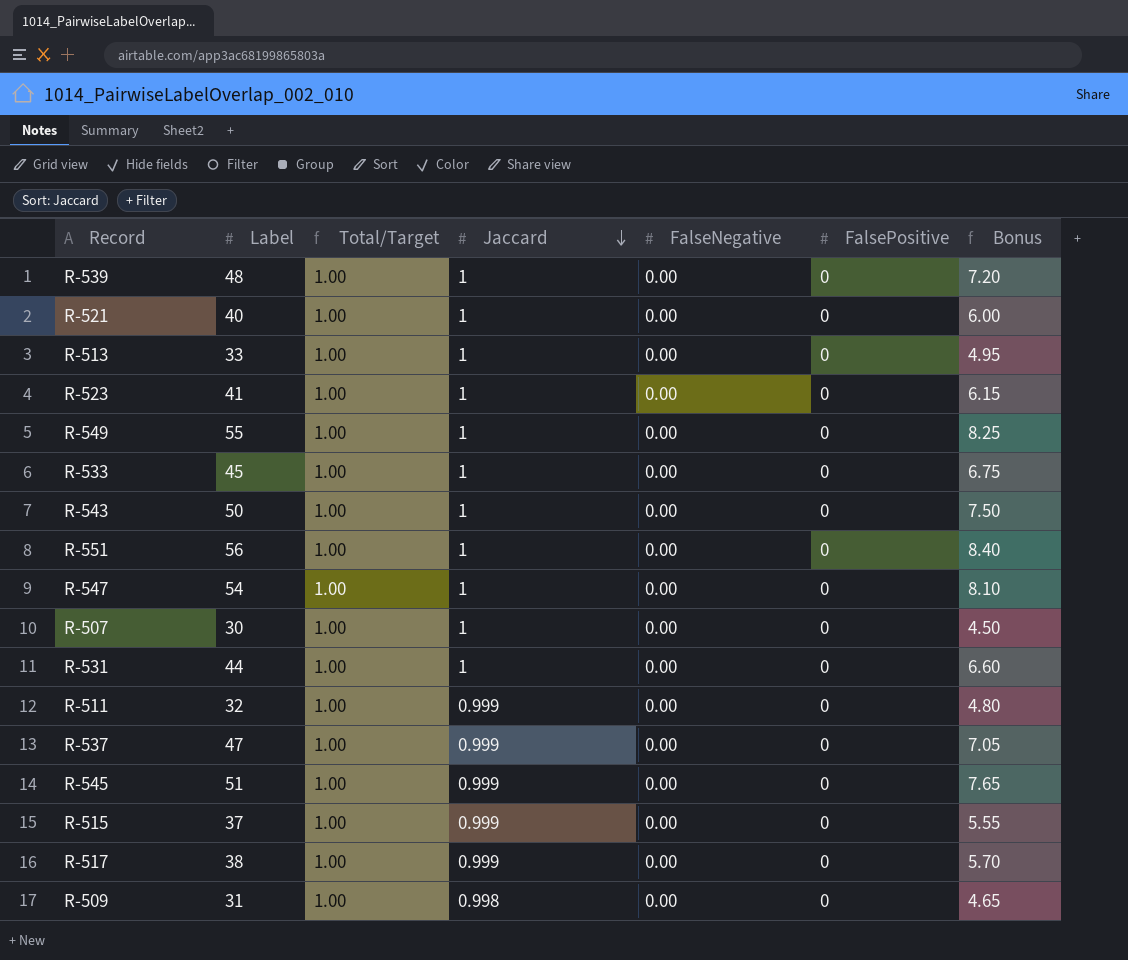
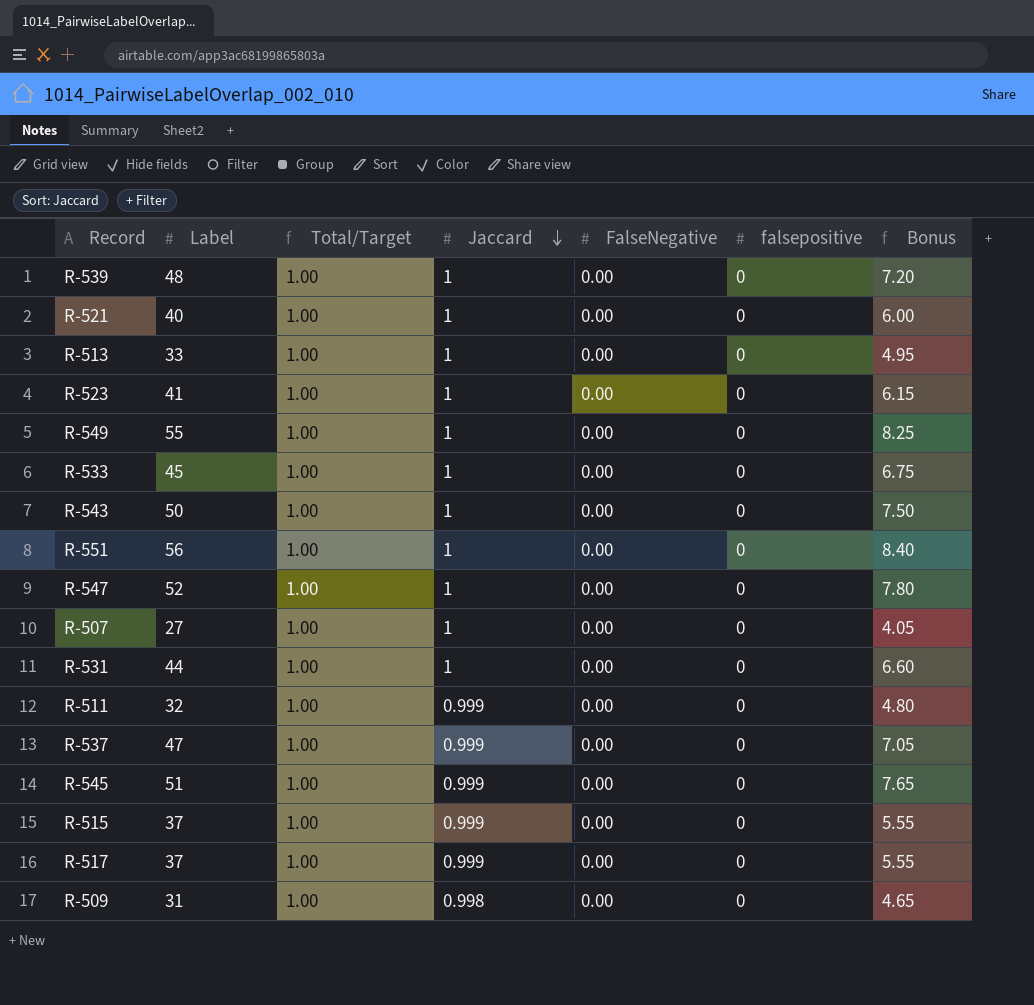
column name: FalsePositive -> falsepositive
R-547 | Label: 54 -> 52
R-547 | Bonus: 8.10 -> 7.80
R-507 | Label: 30 -> 27
R-507 | Bonus: 4.50 -> 4.05
R-517 | Label: 38 -> 37
R-517 | Bonus: 5.70 -> 5.55

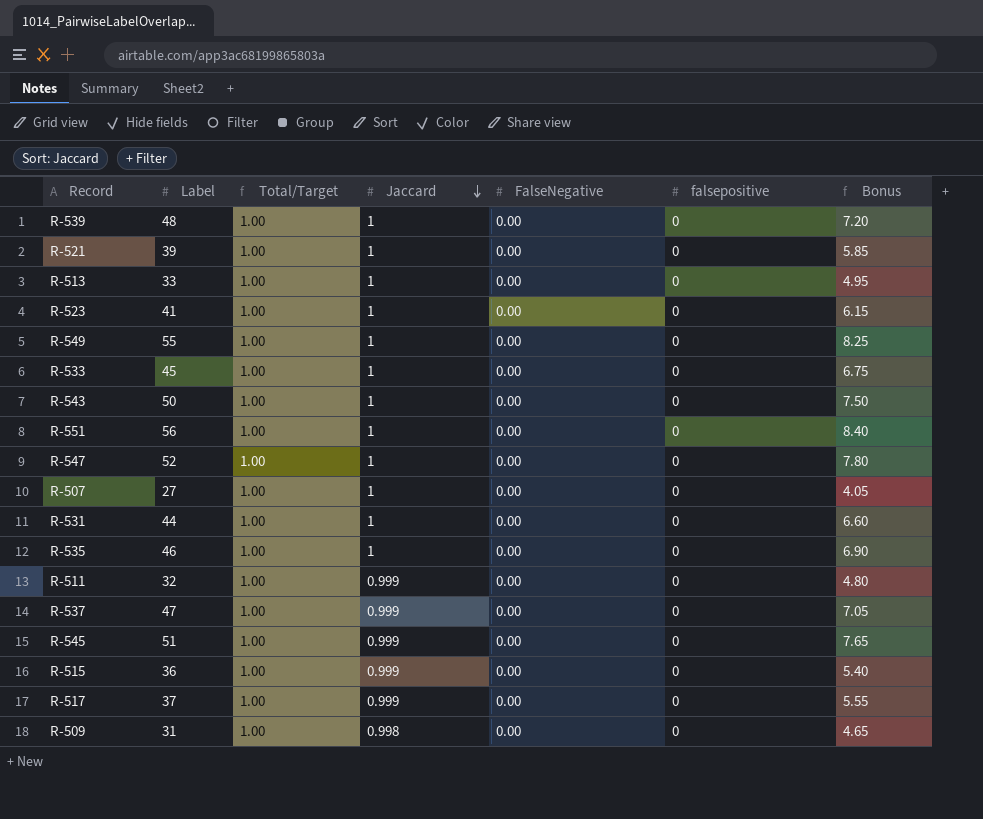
R-521 | Label: 40 -> 39
R-521 | Bonus: 6.00 -> 5.85
row R-535: none -> 46 | 1.00 | 1 | 0.00 | 0 | 6.90
R-515 | Label: 37 -> 36
R-515 | Bonus: 5.55 -> 5.40

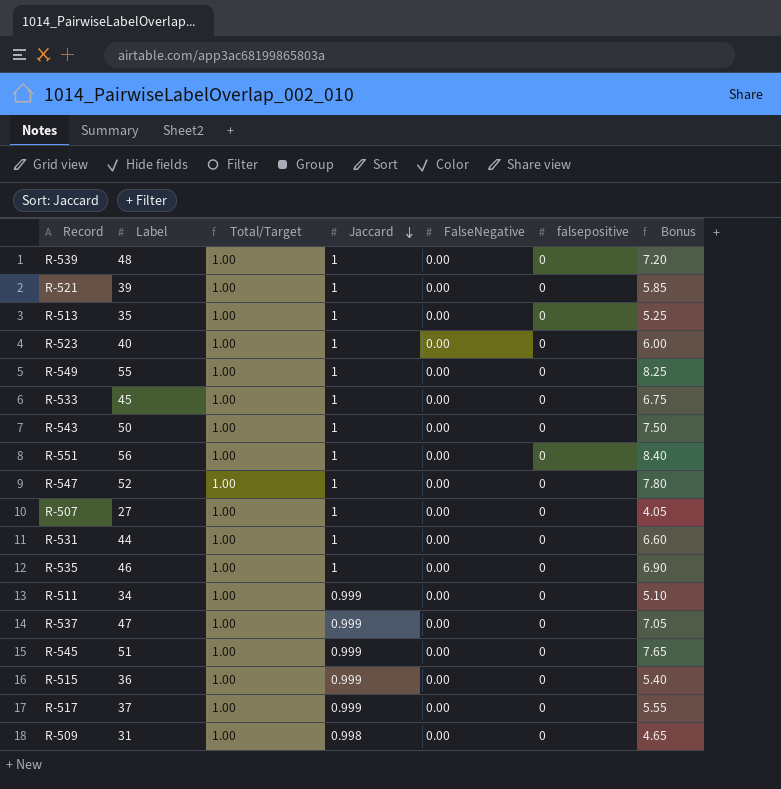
R-513 | Label: 33 -> 35
R-513 | Bonus: 4.95 -> 5.25
R-523 | Label: 41 -> 40
R-523 | Bonus: 6.15 -> 6.00
R-511 | Label: 32 -> 34
R-511 | Bonus: 4.80 -> 5.10

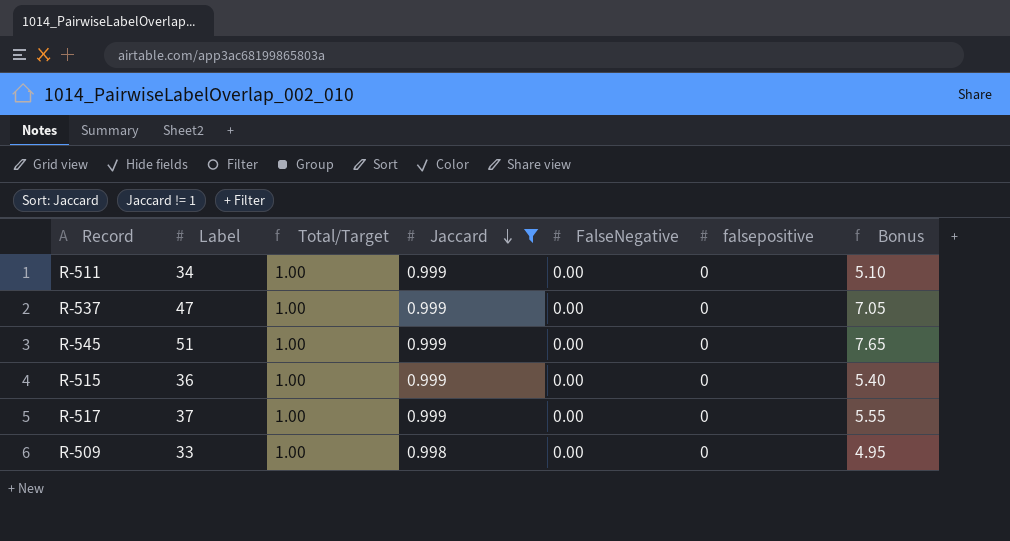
filter: none -> Jaccard != 1
R-509 | Label: 31 -> 33
R-509 | Bonus: 4.65 -> 4.95

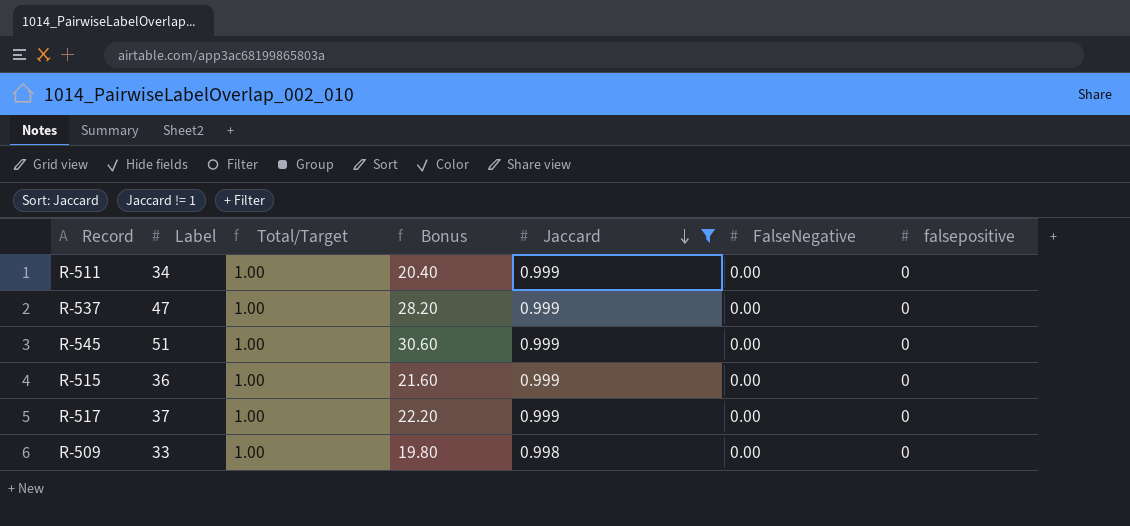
column Bonus | formula: [Label] * 0.15 -> [Label] * 0.6
column Bonus | position: 7 -> 4

